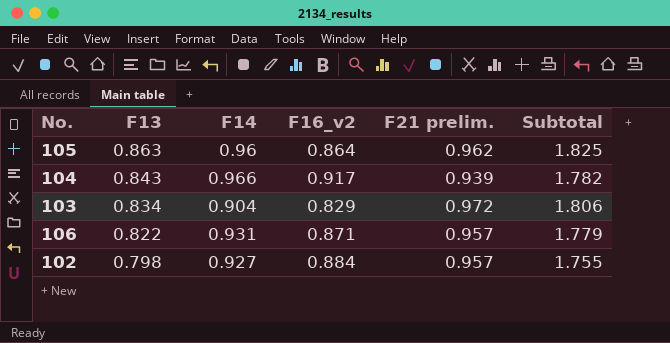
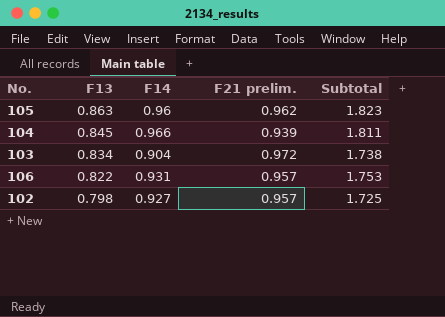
column F16_v2 | position: 4 -> none
column Subtotal | formula: [F13] + [F21 prelim.] -> [F13] + [F14]
104 | F13: 0.843 -> 0.845

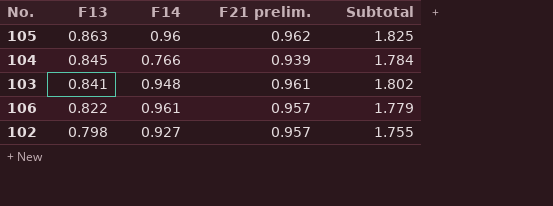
column Subtotal | formula: [F13] + [F14] -> [F13] + [F21 prelim.]
104 | F14: 0.966 -> 0.766
103 | F13: 0.834 -> 0.841
103 | F14: 0.904 -> 0.948
103 | F21 prelim.: 0.972 -> 0.961
106 | F14: 0.931 -> 0.961

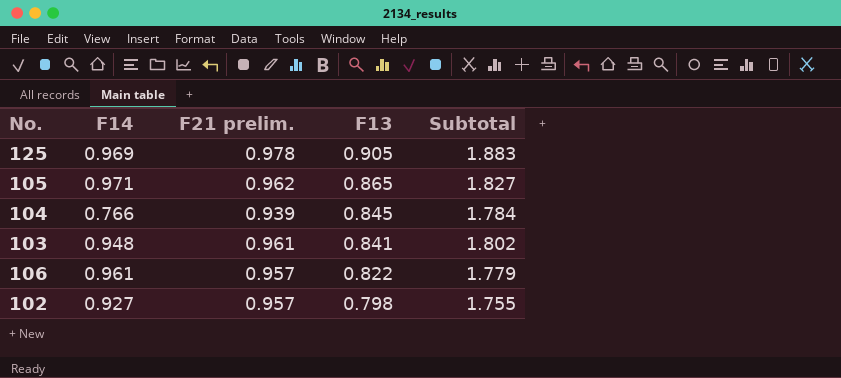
column F13 | position: 2 -> 4
row 125: none -> 0.969 | 0.978 | 0.905 | 1.883
105 | F14: 0.96 -> 0.971
105 | F13: 0.863 -> 0.865
105 | Subtotal: 1.825 -> 1.827

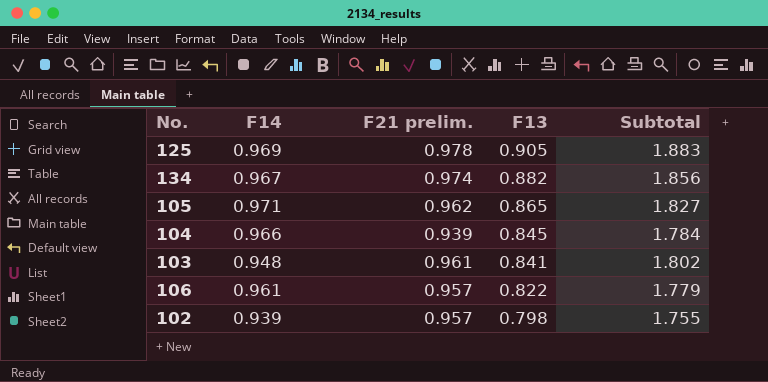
row 134: none -> 0.967 | 0.974 | 0.882 | 1.856
104 | F14: 0.766 -> 0.966
102 | F14: 0.927 -> 0.939

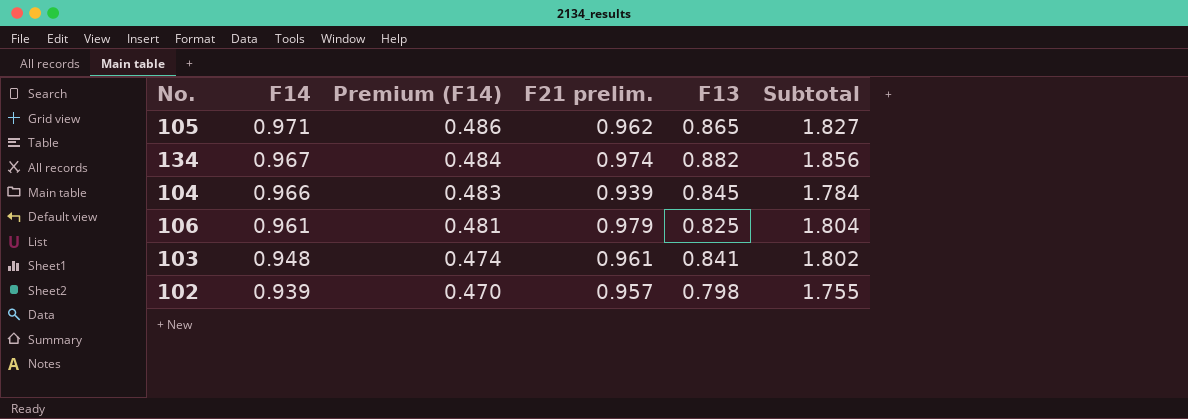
row order: F13 descending -> F14 descending
column Premium (F14) | formula: none -> [F14] * 0.5
row 125: 0.969 | 0.978 | 0.905 | 1.883 -> none
106 | F21 prelim.: 0.957 -> 0.979
106 | F13: 0.822 -> 0.825
106 | Subtotal: 1.779 -> 1.804

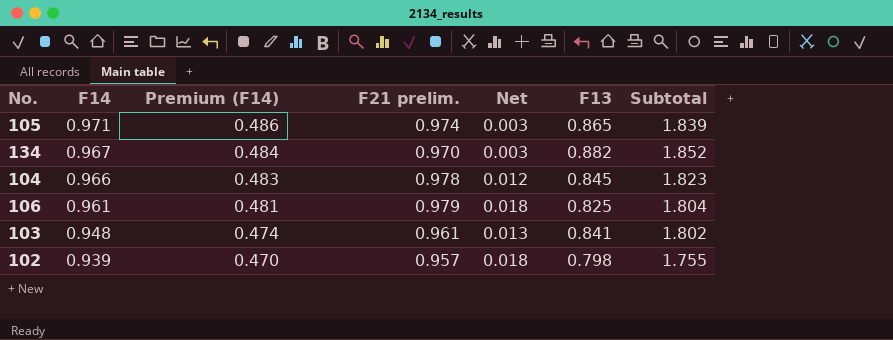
column Net | formula: none -> [F21 prelim.] - [F14]
105 | F21 prelim.: 0.962 -> 0.974
105 | Subtotal: 1.827 -> 1.839
134 | F21 prelim.: 0.974 -> 0.970
134 | Subtotal: 1.856 -> 1.852
104 | F21 prelim.: 0.939 -> 0.978
104 | Subtotal: 1.784 -> 1.823

